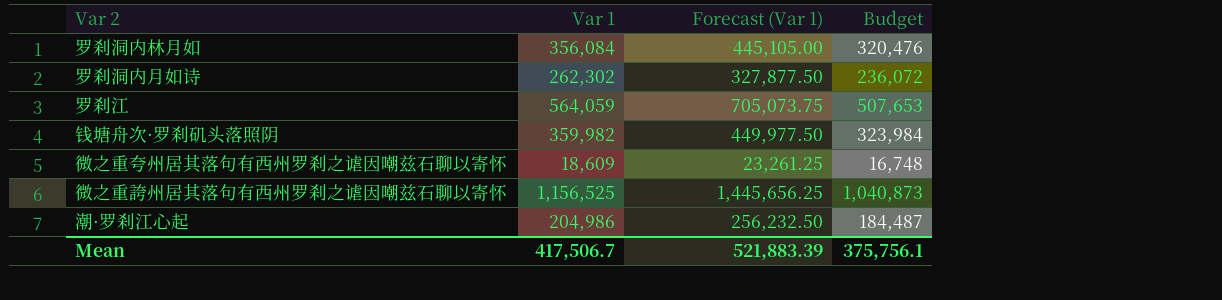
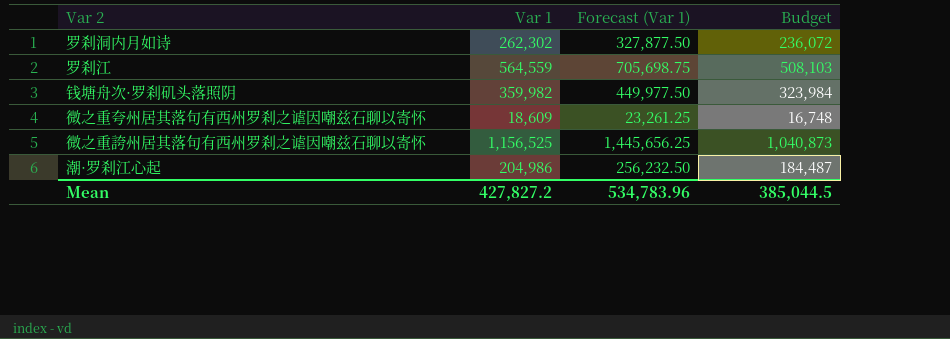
row 罗刹洞内林月如: 356,084 | 445,105.00 | 320,476 -> none
罗刹江 | Var 1: 564,059 -> 564,559
罗刹江 | Forecast (Var 1): 705,073.75 -> 705,698.75
罗刹江 | Budget: 507,653 -> 508,103
Mean | Var 1: 417,506.7 -> 427,827.2
Mean | Forecast (Var 1): 521,883.39 -> 534,783.96
Mean | Budget: 375,756.1 -> 385,044.5

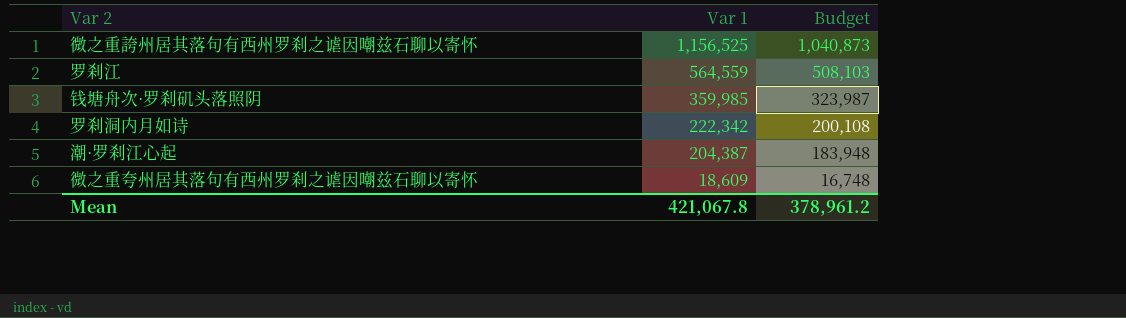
row order: none -> Var 1 descending
column Forecast (Var 1) | formula: [Var 1] * 1.25 -> none
钱塘舟次·罗刹矶头落照阴 | Var 1: 359,982 -> 359,985
钱塘舟次·罗刹矶头落照阴 | Budget: 323,984 -> 323,987
罗刹洞内月如诗 | Var 1: 262,302 -> 222,342
罗刹洞内月如诗 | Budget: 236,072 -> 200,108
潮·罗刹江心起 | Var 1: 204,986 -> 204,387
潮·罗刹江心起 | Budget: 184,487 -> 183,948
Mean | Var 1: 427,827.2 -> 421,067.8
Mean | Budget: 385,044.5 -> 378,961.2

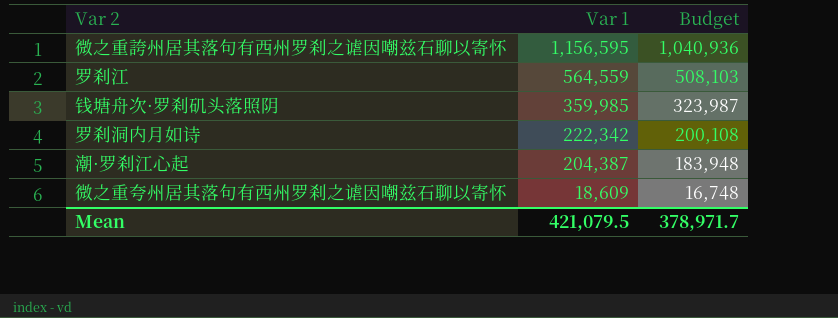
微之重誇州居其落句有西州罗刹之谑因嘲兹石聊以寄怀 | Var 1: 1,156,525 -> 1,156,595
微之重誇州居其落句有西州罗刹之谑因嘲兹石聊以寄怀 | Budget: 1,040,873 -> 1,040,936
Mean | Var 1: 421,067.8 -> 421,079.5
Mean | Budget: 378,961.2 -> 378,971.7

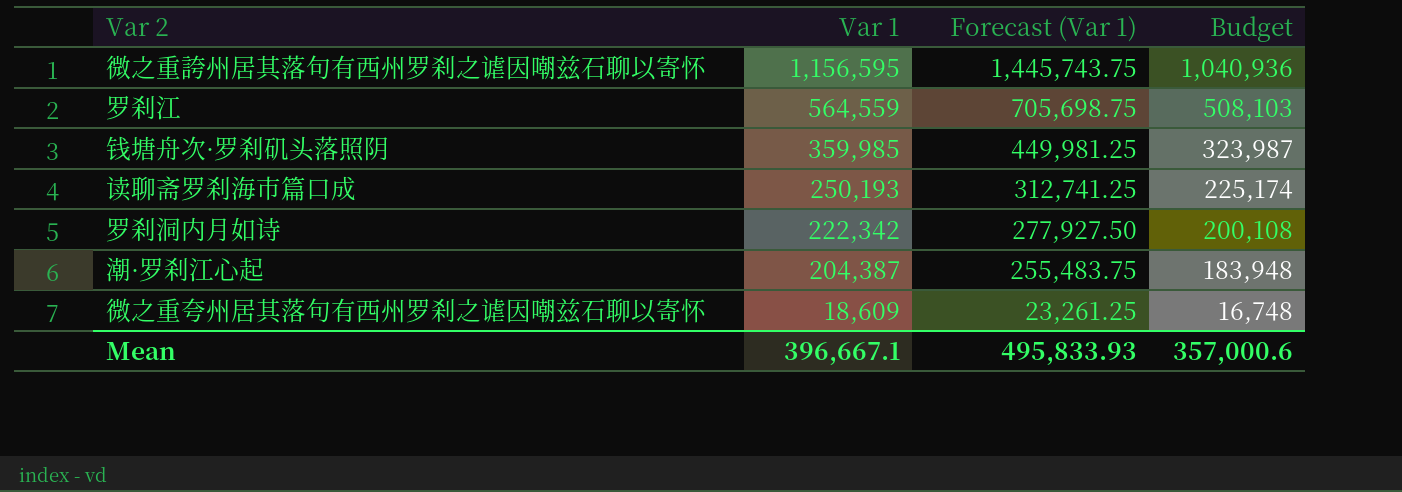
column Forecast (Var 1) | formula: none -> [Var 1] * 1.25
row 读聊斋罗刹海市篇口成: none -> 250,193 | 312,741.25 | 225,174
Mean | Var 1: 421,079.5 -> 396,667.1
Mean | Budget: 378,971.7 -> 357,000.6

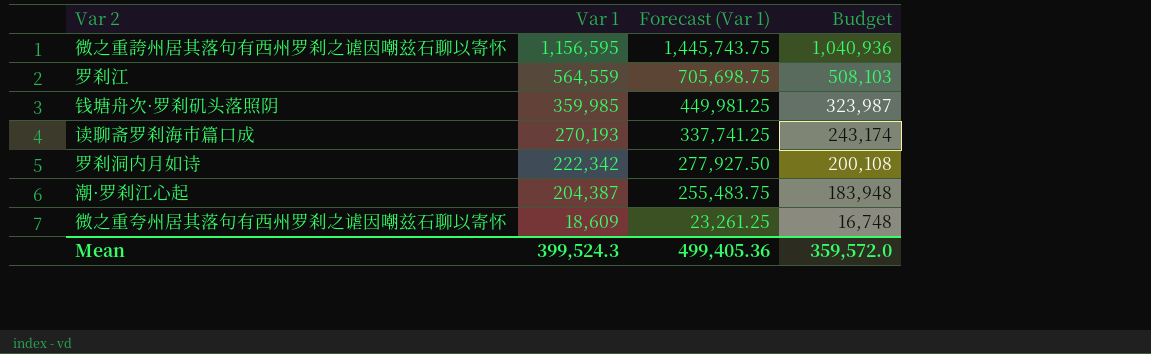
读聊斋罗刹海市篇口成 | Var 1: 250,193 -> 270,193
读聊斋罗刹海市篇口成 | Forecast (Var 1): 312,741.25 -> 337,741.25
读聊斋罗刹海市篇口成 | Budget: 225,174 -> 243,174
Mean | Var 1: 396,667.1 -> 399,524.3
Mean | Forecast (Var 1): 495,833.93 -> 499,405.36
Mean | Budget: 357,000.6 -> 359,572.0

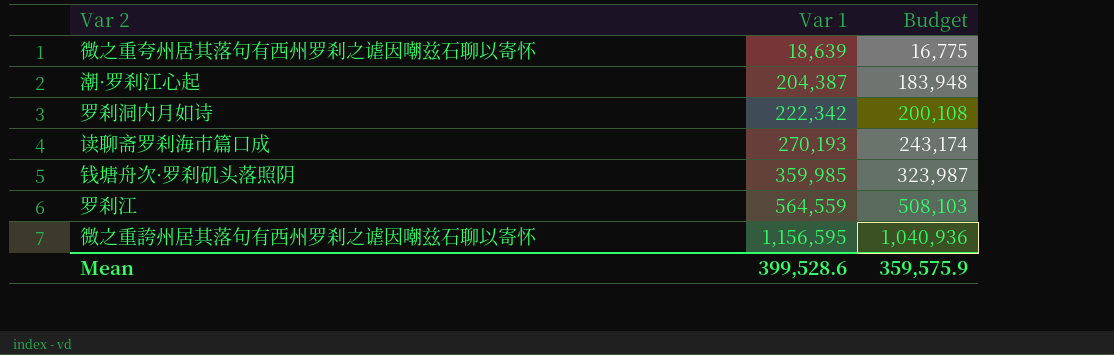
row order: Var 1 descending -> Var 1 ascending
column Forecast (Var 1) | formula: [Var 1] * 1.25 -> none
微之重夸州居其落句有西州罗刹之谑因嘲兹石聊以寄怀 | Var 1: 18,609 -> 18,639
微之重夸州居其落句有西州罗刹之谑因嘲兹石聊以寄怀 | Budget: 16,748 -> 16,775
Mean | Var 1: 399,524.3 -> 399,528.6
Mean | Budget: 359,572.0 -> 359,575.9

